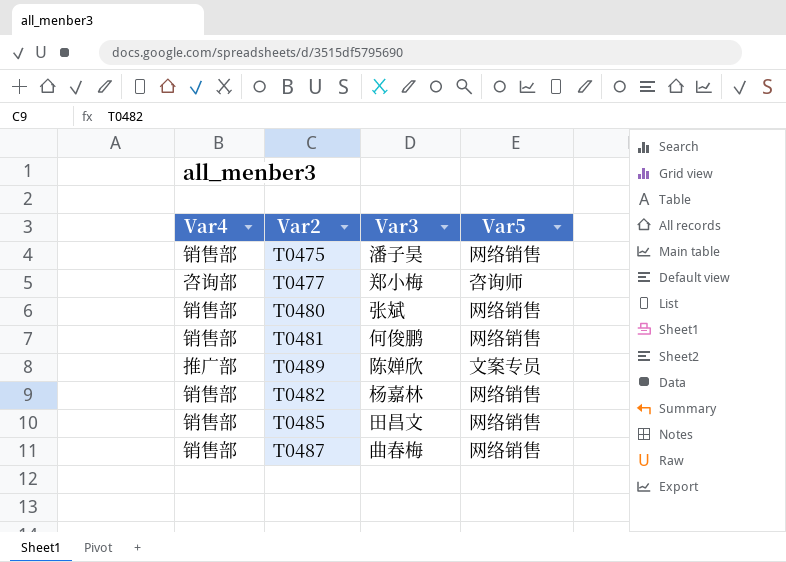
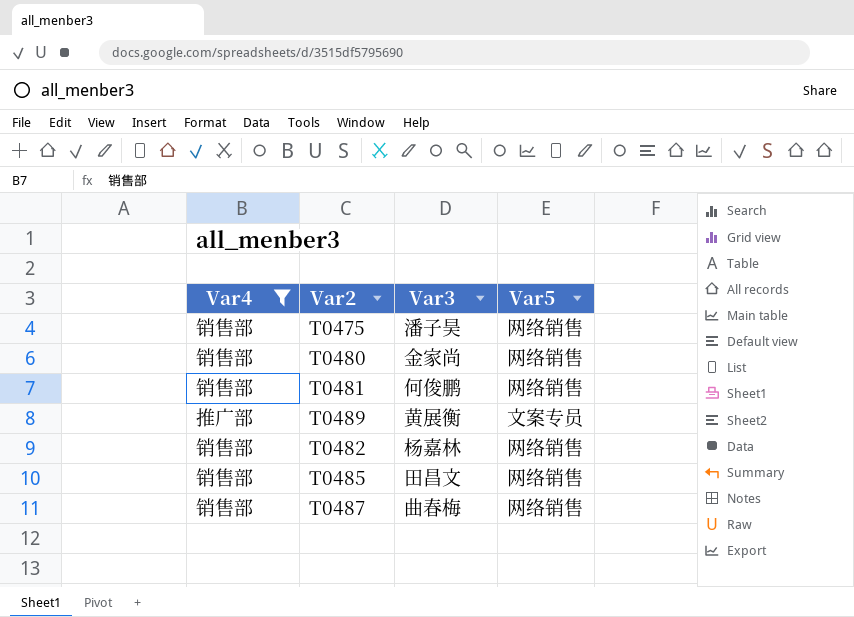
filter: none -> Var4 != 咨询部
T0480 | Var3: 张斌 -> 金家尚
T0489 | Var3: 陈婵欣 -> 黄展衡

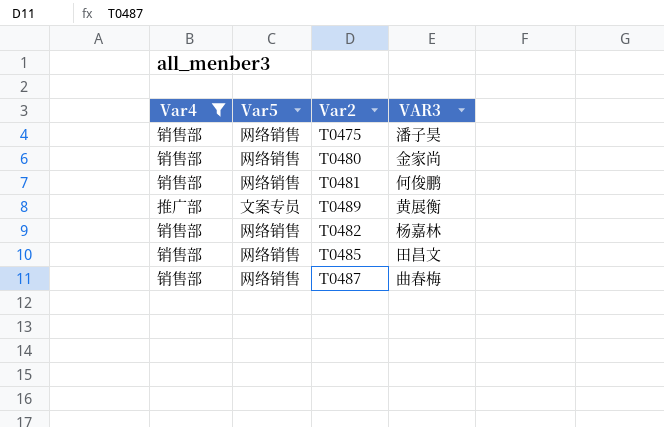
column Var5 | position: 4 -> 2
column name: Var3 -> VAR3

